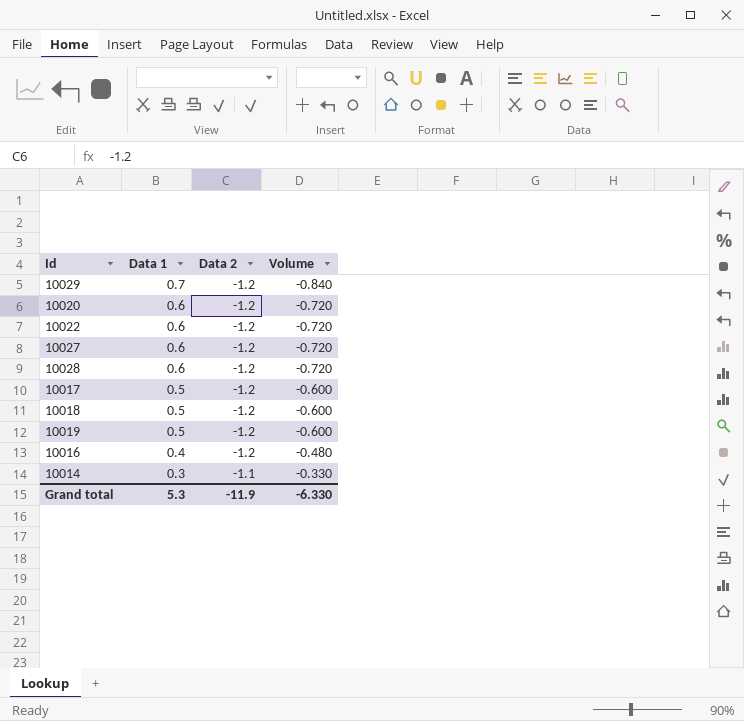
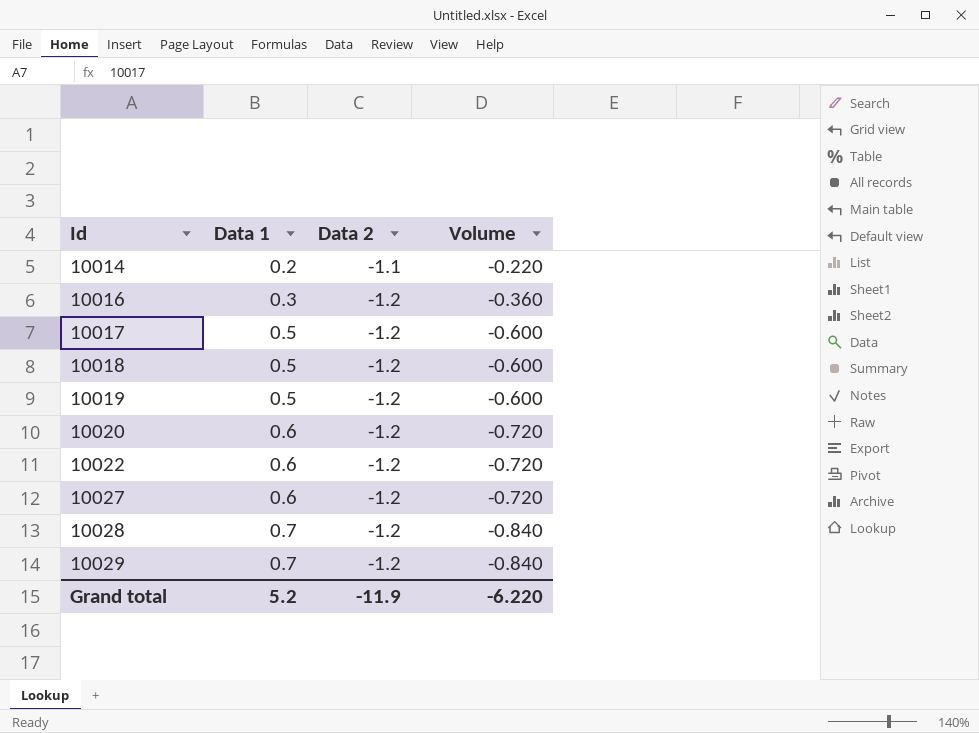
row order: Data 1 descending -> Id ascending
10014 | Data 1: 0.3 -> 0.2
10014 | Volume: -0.330 -> -0.220
10016 | Data 1: 0.4 -> 0.3
10016 | Volume: -0.480 -> -0.360
10028 | Data 1: 0.6 -> 0.7
10028 | Volume: -0.720 -> -0.840
Grand total | Data 1: 5.3 -> 5.2
Grand total | Volume: -6.330 -> -6.220

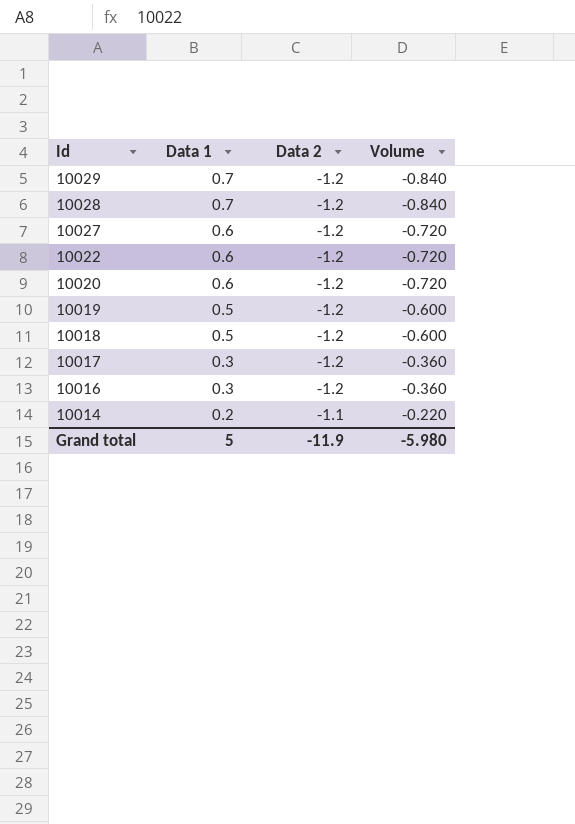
row order: Id ascending -> Id descending
10017 | Data 1: 0.5 -> 0.3
10017 | Volume: -0.600 -> -0.360
Grand total | Data 1: 5.2 -> 5
Grand total | Volume: -6.220 -> -5.980

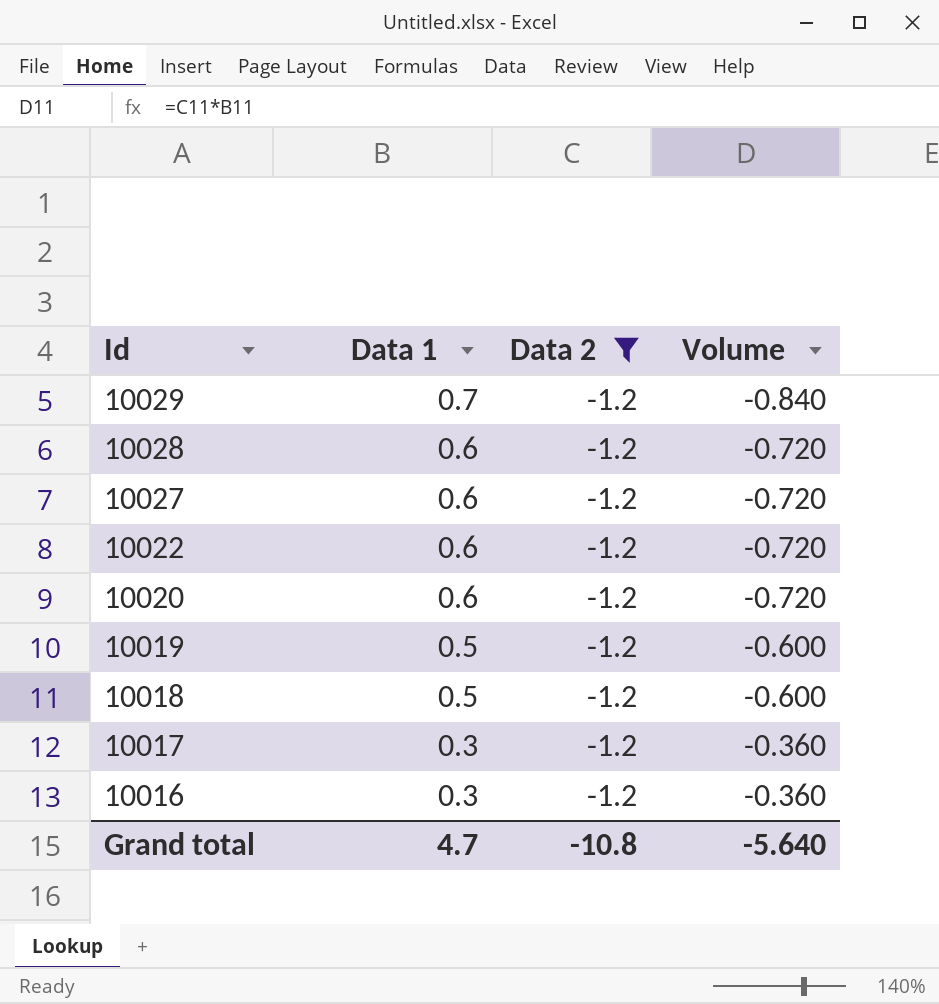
filter: none -> Data 2 = -1.2
10028 | Data 1: 0.7 -> 0.6
10028 | Volume: -0.840 -> -0.720
Grand total | Data 1: 5 -> 4.7
Grand total | Data 2: -11.9 -> -10.8
Grand total | Volume: -5.980 -> -5.640

